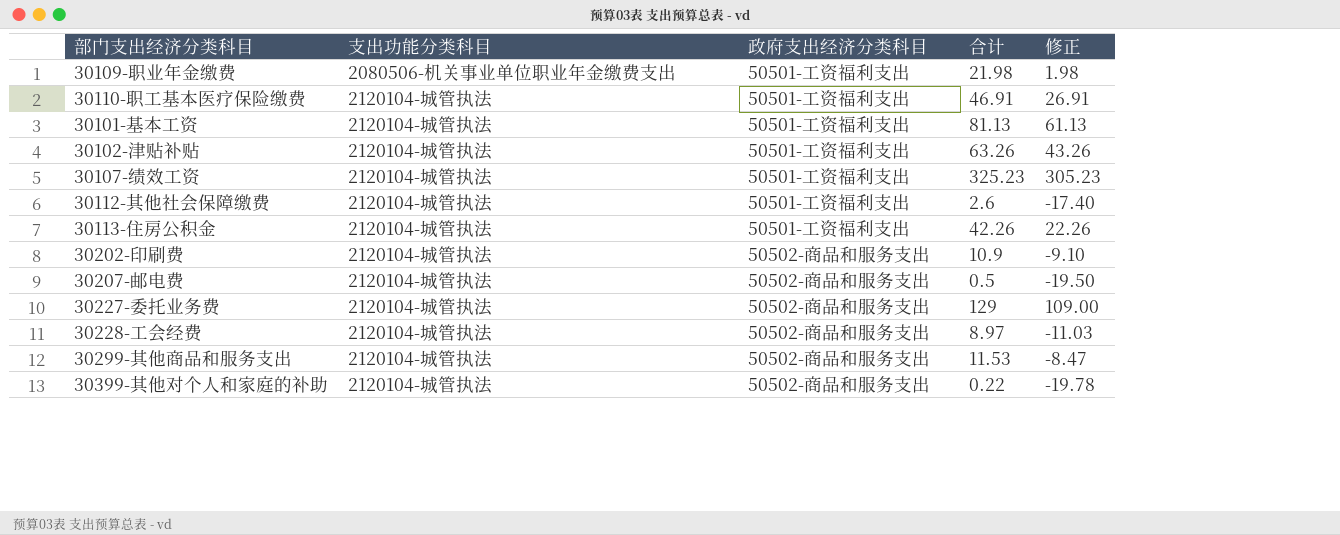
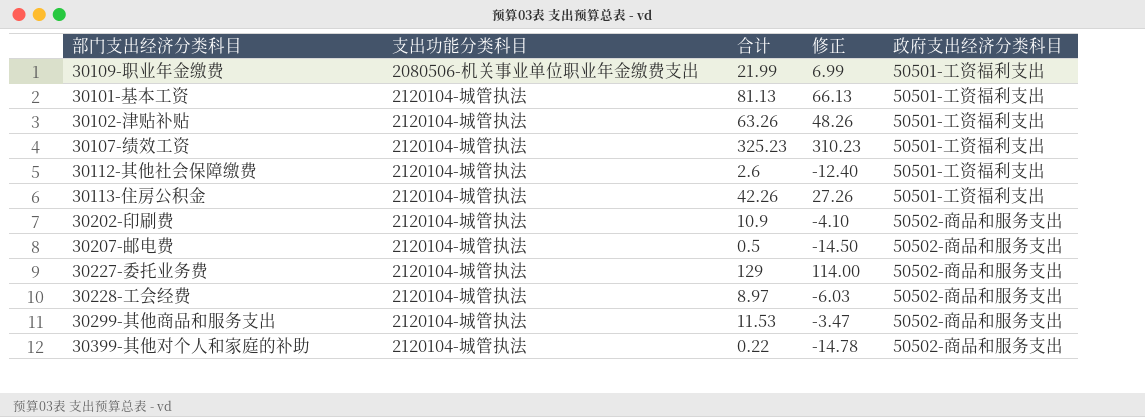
column 修正 | formula: [合计] - 20 -> [合计] - 15
column 政府支出经济分类科目 | position: 3 -> 5
row 30110-职工基本医疗保险缴费: 2120104-城管执法 | 50501-工资福利支出 | 46.91 | 26.91 -> none
30109-职业年金缴费 | 合计: 21.98 -> 21.99

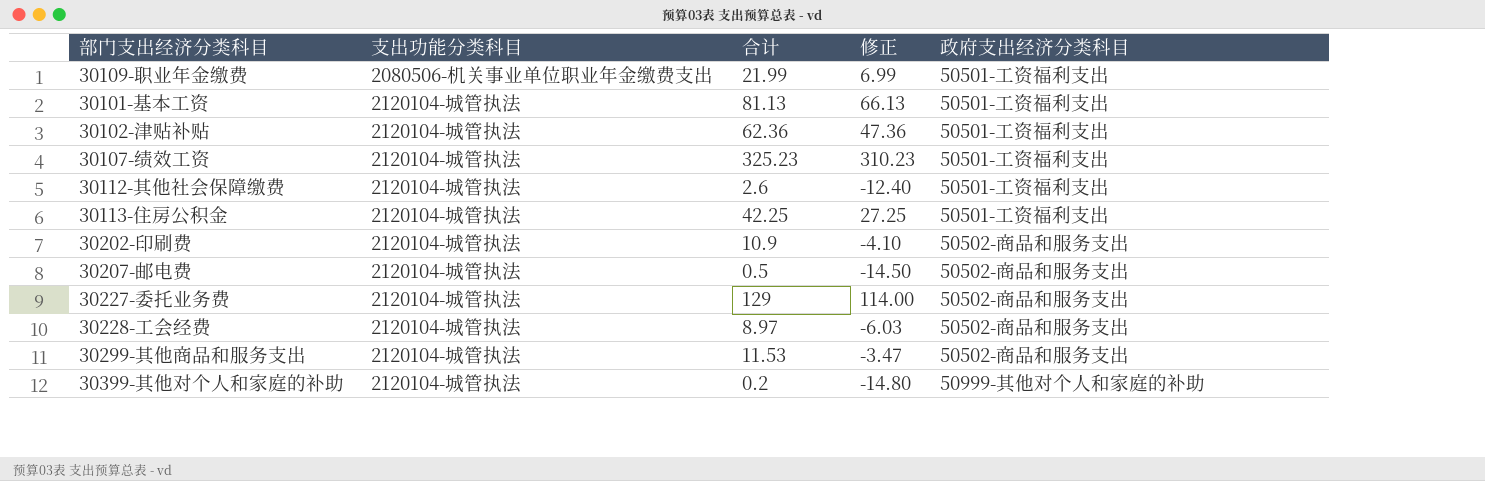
30102-津贴补贴 | 合计: 63.26 -> 62.36
30102-津贴补贴 | 修正: 48.26 -> 47.36
30113-住房公积金 | 合计: 42.26 -> 42.25
30113-住房公积金 | 修正: 27.26 -> 27.25
30399-其他对个人和家庭的补助 | 合计: 0.22 -> 0.2
30399-其他对个人和家庭的补助 | 修正: -14.78 -> -14.80
30399-其他对个人和家庭的补助 | 政府支出经济分类科目: 50502-商品和服务支出 -> 50999-其他对个人和家庭的补助

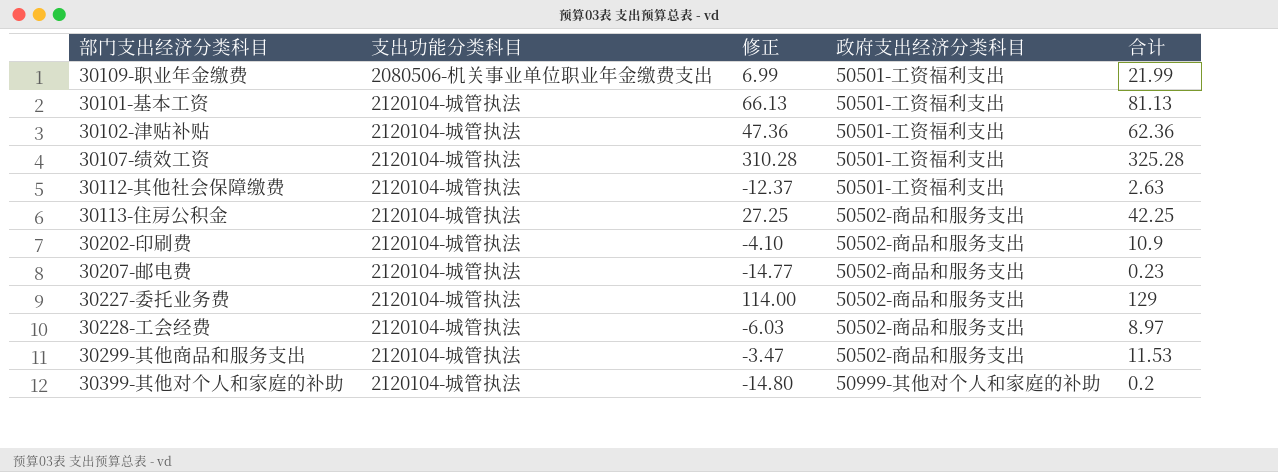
column 合计 | position: 3 -> 5
30107-绩效工资 | 修正: 310.23 -> 310.28
30107-绩效工资 | 合计: 325.23 -> 325.28
30112-其他社会保障缴费 | 修正: -12.40 -> -12.37
30112-其他社会保障缴费 | 合计: 2.6 -> 2.63
30113-住房公积金 | 政府支出经济分类科目: 50501-工资福利支出 -> 50502-商品和服务支出
30207-邮电费 | 修正: -14.50 -> -14.77
30207-邮电费 | 合计: 0.5 -> 0.23

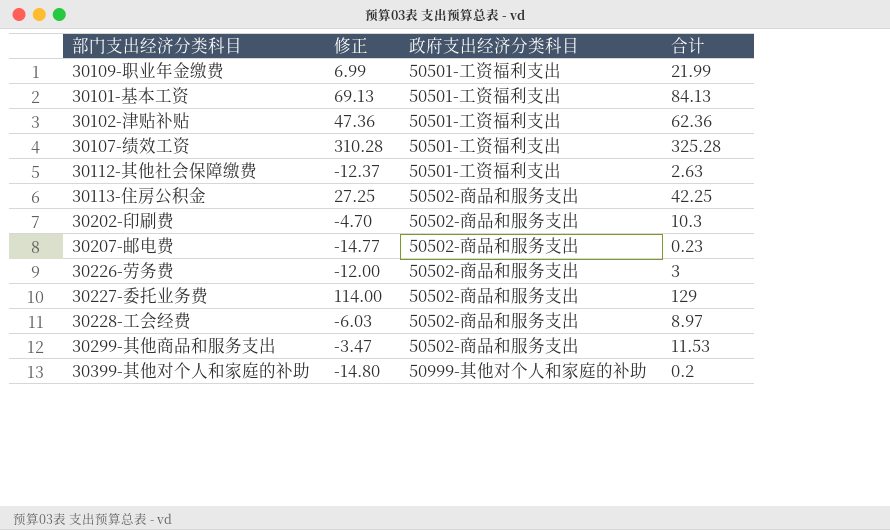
column 支出功能分类科目 | position: 2 -> none
30101-基本工资 | 修正: 66.13 -> 69.13
30101-基本工资 | 合计: 81.13 -> 84.13
30202-印刷费 | 修正: -4.10 -> -4.70
30202-印刷费 | 合计: 10.9 -> 10.3
row 30226-劳务费: none -> -12.00 | 50502-商品和服务支出 | 3

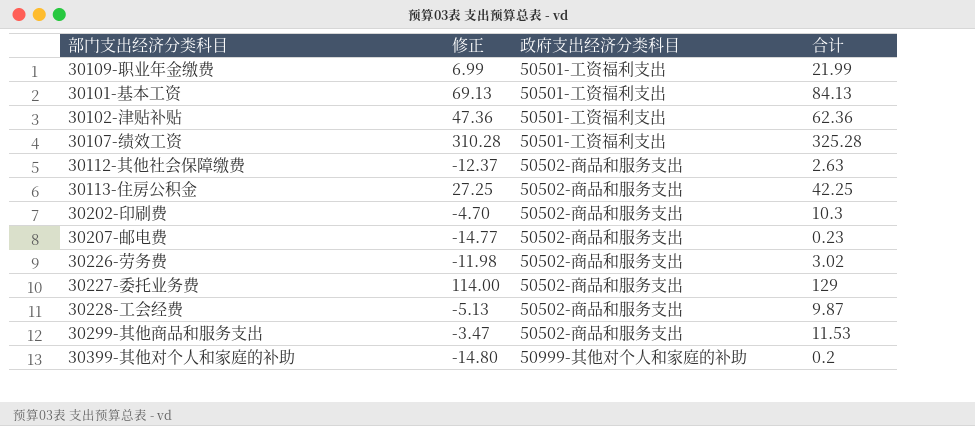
30112-其他社会保障缴费 | 政府支出经济分类科目: 50501-工资福利支出 -> 50502-商品和服务支出
30226-劳务费 | 修正: -12.00 -> -11.98
30226-劳务费 | 合计: 3 -> 3.02
30228-工会经费 | 修正: -6.03 -> -5.13
30228-工会经费 | 合计: 8.97 -> 9.87

